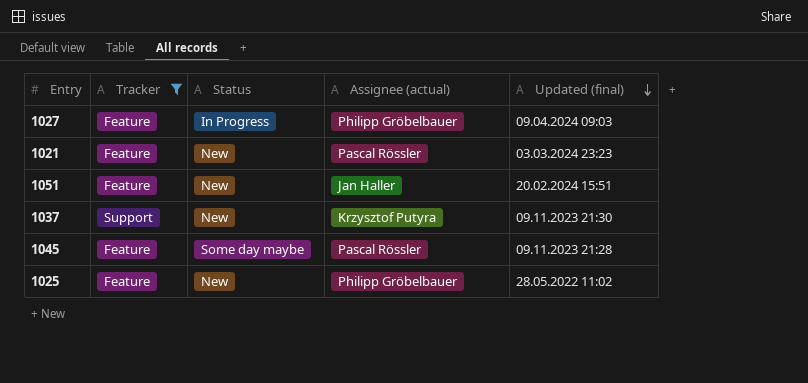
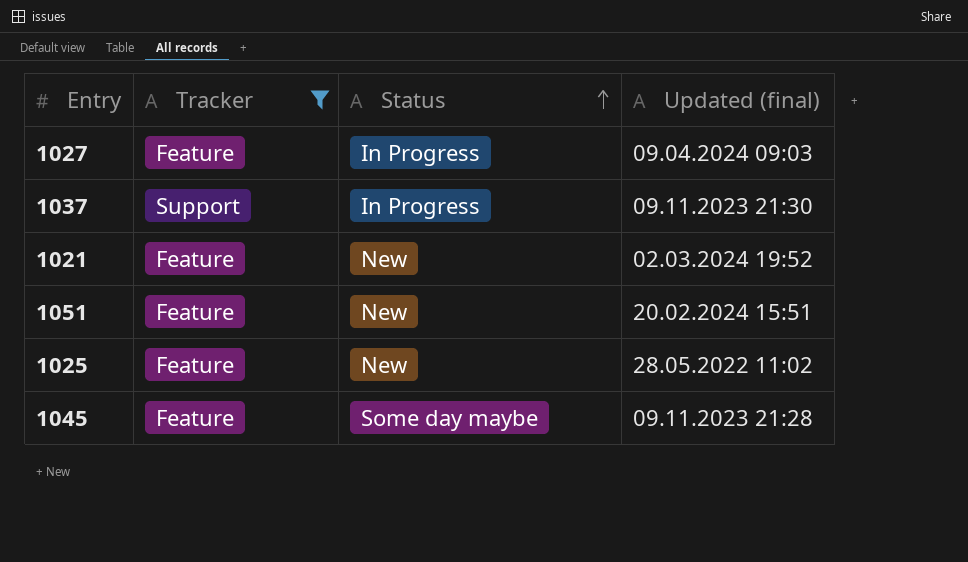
row order: Updated (final) descending -> Status ascending
column Assignee (actual) | position: 4 -> none
1037 | Status: New -> In Progress
1021 | Updated (final): 03.03.2024 23:23 -> 02.03.2024 19:52

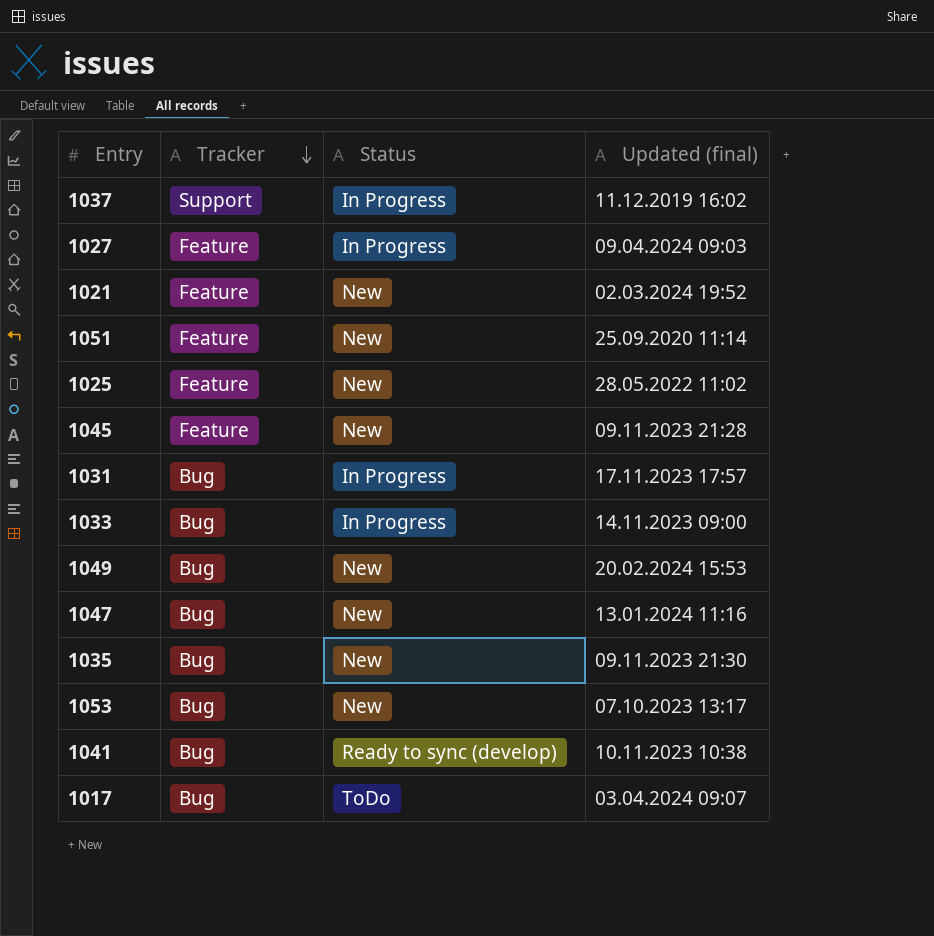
filter: Tracker != Bug -> none
row order: Status ascending -> Tracker descending
1037 | Updated (final): 09.11.2023 21:30 -> 11.12.2019 16:02
1051 | Updated (final): 20.02.2024 15:51 -> 25.09.2020 11:14
1045 | Status: Some day maybe -> New

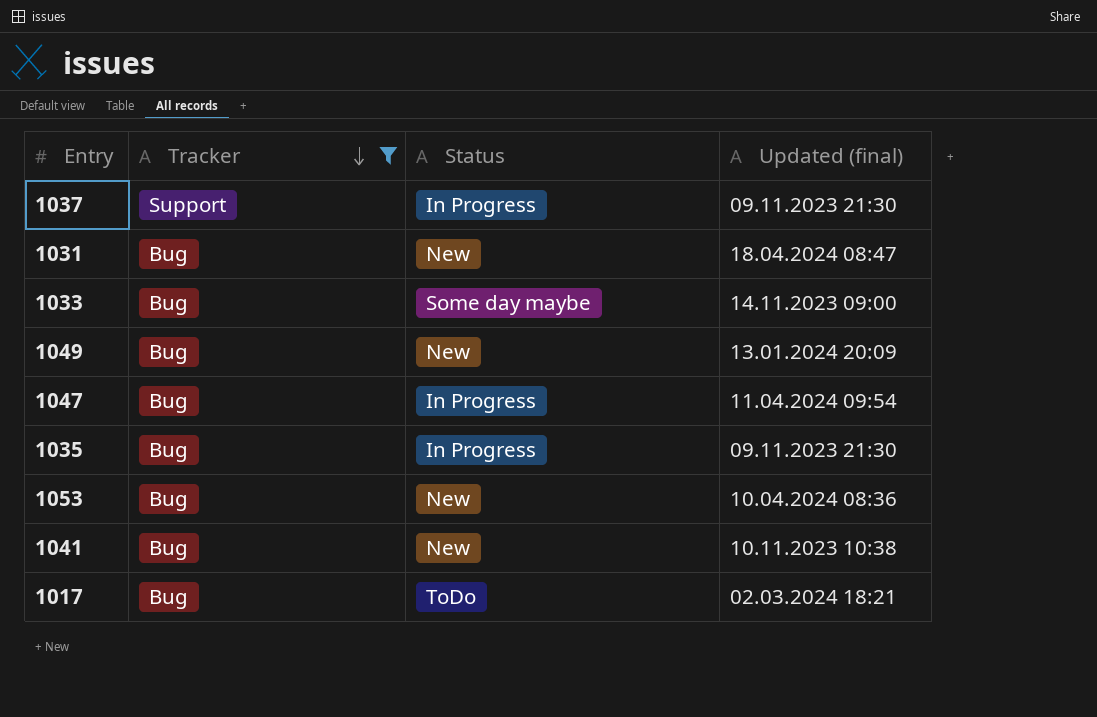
filter: none -> Tracker != Feature
1037 | Updated (final): 11.12.2019 16:02 -> 09.11.2023 21:30
1031 | Status: In Progress -> New
1031 | Updated (final): 17.11.2023 17:57 -> 18.04.2024 08:47
1033 | Status: In Progress -> Some day maybe
1049 | Updated (final): 20.02.2024 15:53 -> 13.01.2024 20:09
1047 | Status: New -> In Progress
1047 | Updated (final): 13.01.2024 11:16 -> 11.04.2024 09:54
1035 | Status: New -> In Progress
1053 | Updated (final): 07.10.2023 13:17 -> 10.04.2024 08:36
1041 | Status: Ready to sync (develop) -> New
1017 | Updated (final): 03.04.2024 09:07 -> 02.03.2024 18:21

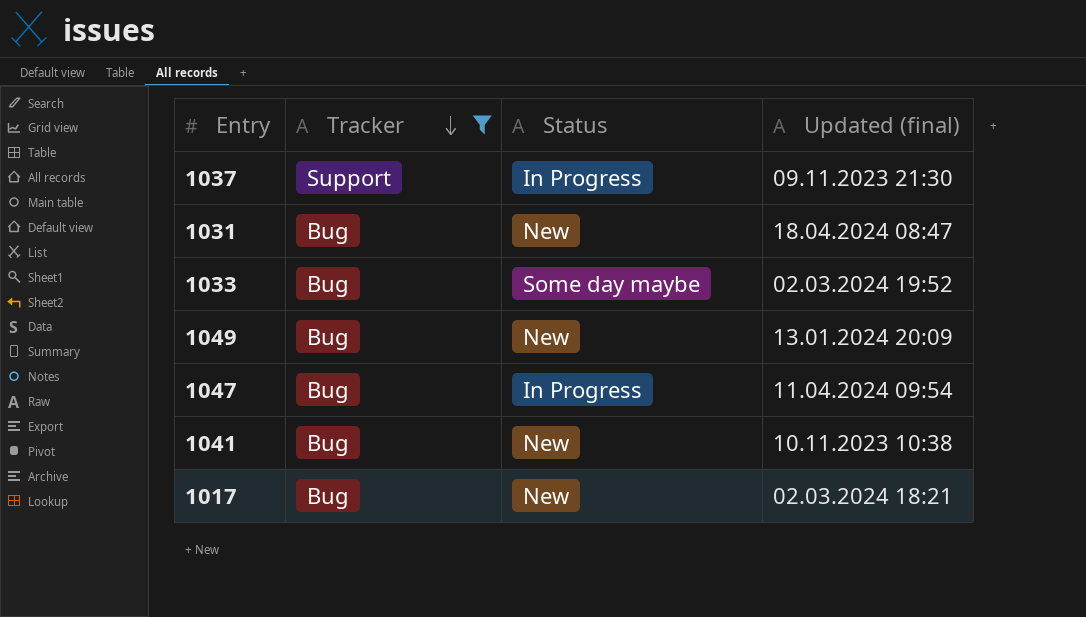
row 1035: Bug | In Progress | 09.11.2023 21:30 -> none
row 1053: Bug | New | 10.04.2024 08:36 -> none
1033 | Updated (final): 14.11.2023 09:00 -> 02.03.2024 19:52
1017 | Status: ToDo -> New

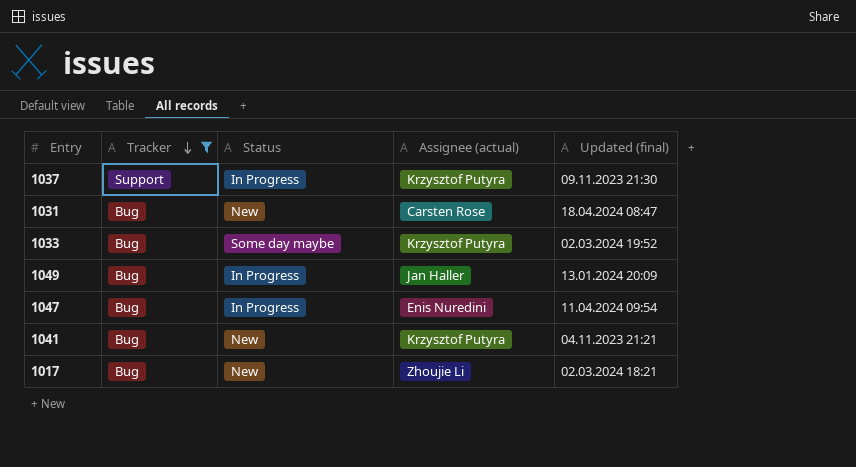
column Assignee (actual) | position: none -> 4
1049 | Status: New -> In Progress
1041 | Updated (final): 10.11.2023 10:38 -> 04.11.2023 21:21

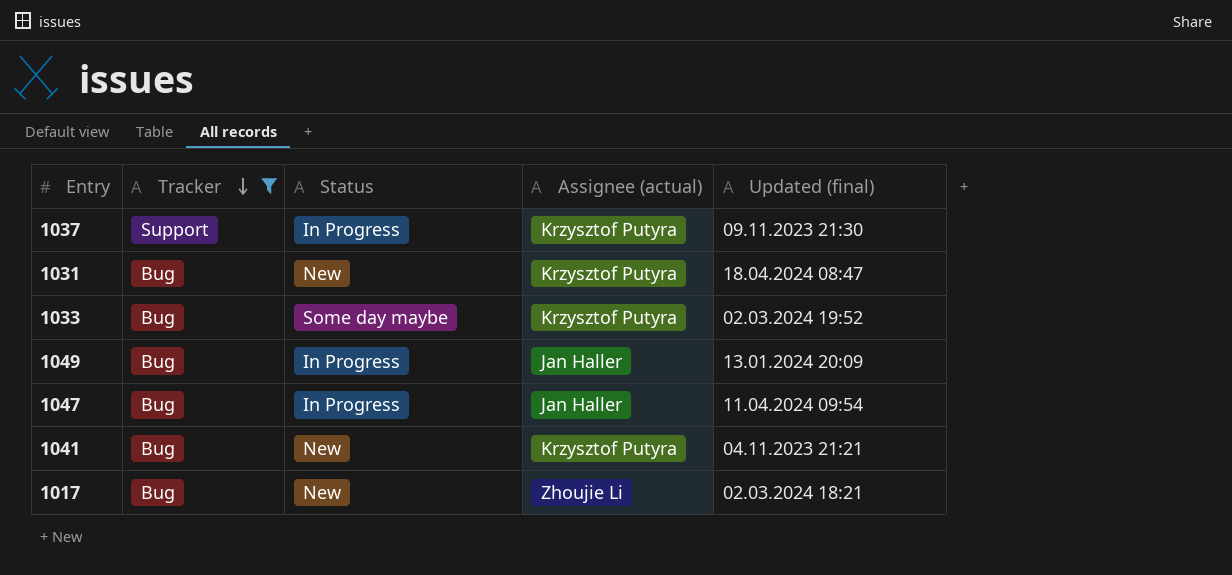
1031 | Assignee (actual): Carsten Rose -> Krzysztof Putyra
1047 | Assignee (actual): Enis Nuredini -> Jan Haller

